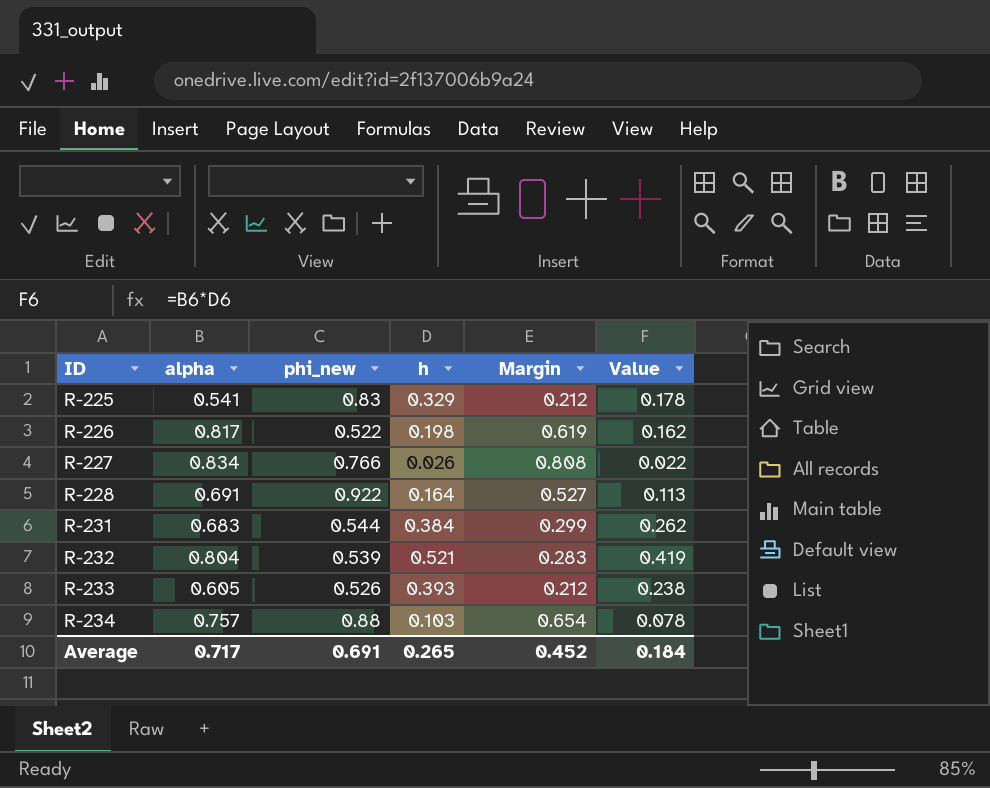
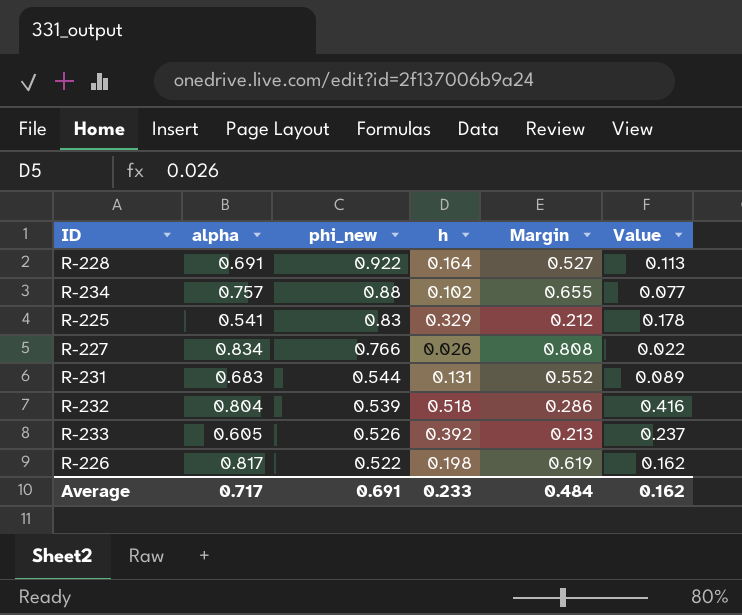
row order: ID ascending -> phi_new descending
R-234 | h: 0.103 -> 0.102
R-234 | Margin: 0.654 -> 0.655
R-234 | Value: 0.078 -> 0.077
R-231 | h: 0.384 -> 0.131
R-231 | Margin: 0.299 -> 0.552
R-231 | Value: 0.262 -> 0.089
R-232 | h: 0.521 -> 0.518
R-232 | Margin: 0.283 -> 0.286
R-232 | Value: 0.419 -> 0.416
R-233 | h: 0.393 -> 0.392
R-233 | Margin: 0.212 -> 0.213
R-233 | Value: 0.238 -> 0.237
Average | h: 0.265 -> 0.233
Average | Margin: 0.452 -> 0.484
Average | Value: 0.184 -> 0.162

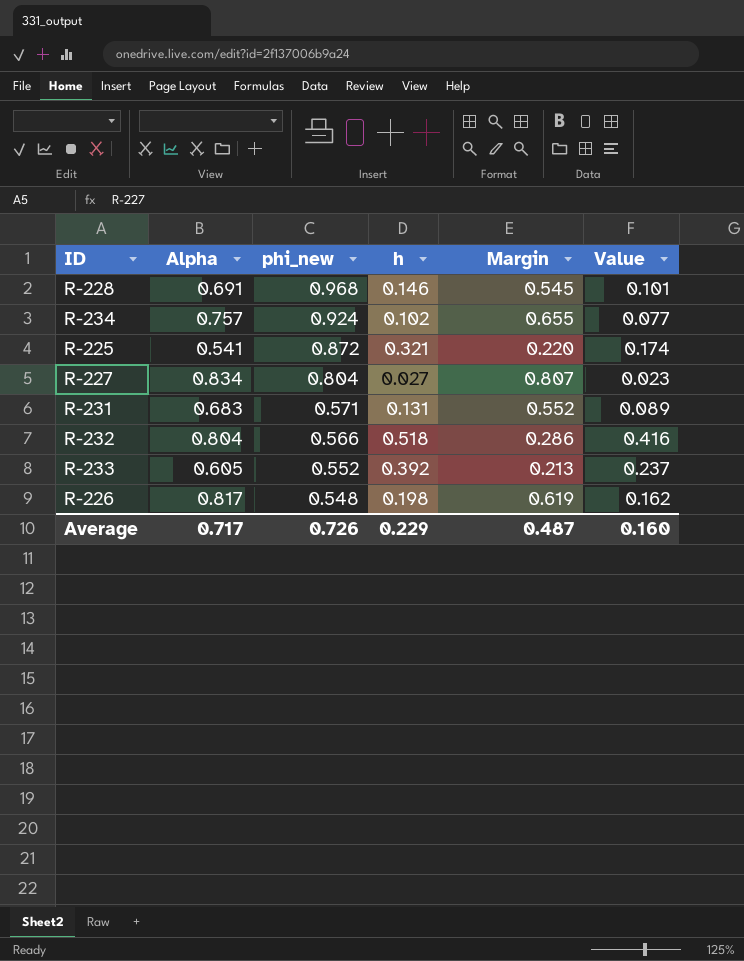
column name: alpha -> Alpha
R-228 | phi_new: 0.922 -> 0.968
R-228 | h: 0.164 -> 0.146
R-228 | Margin: 0.527 -> 0.545
R-228 | Value: 0.113 -> 0.101
R-234 | phi_new: 0.88 -> 0.924
R-225 | phi_new: 0.83 -> 0.872
R-225 | h: 0.329 -> 0.321
R-225 | Margin: 0.212 -> 0.220
R-225 | Value: 0.178 -> 0.174
R-227 | phi_new: 0.766 -> 0.804
R-227 | h: 0.026 -> 0.027
R-227 | Margin: 0.808 -> 0.807
R-227 | Value: 0.022 -> 0.023
R-231 | phi_new: 0.544 -> 0.571
R-232 | phi_new: 0.539 -> 0.566
R-233 | phi_new: 0.526 -> 0.552
R-226 | phi_new: 0.522 -> 0.548
Average | phi_new: 0.691 -> 0.726
Average | h: 0.233 -> 0.229
Average | Margin: 0.484 -> 0.487
Average | Value: 0.162 -> 0.160

